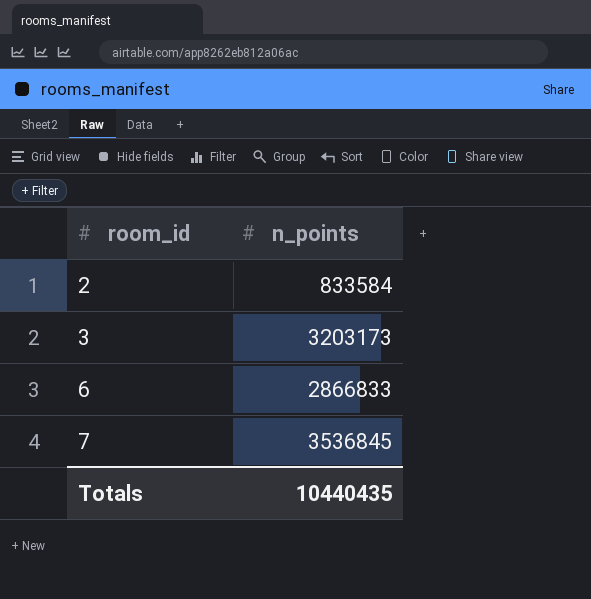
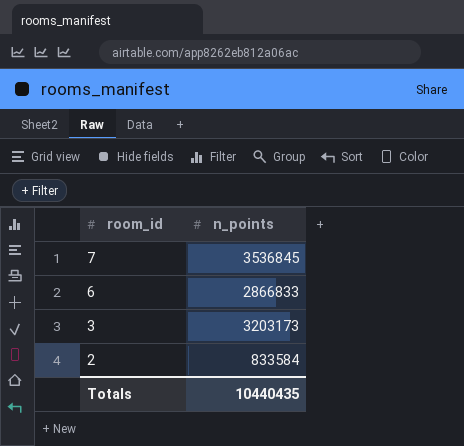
row order: room_id ascending -> room_id descending

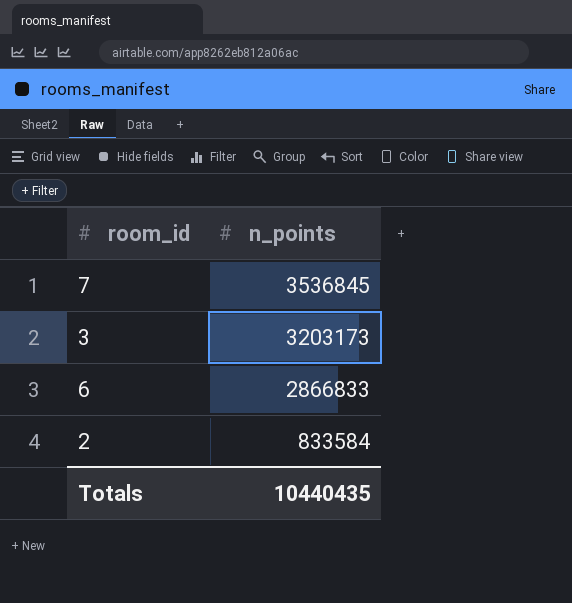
row order: room_id descending -> n_points descending

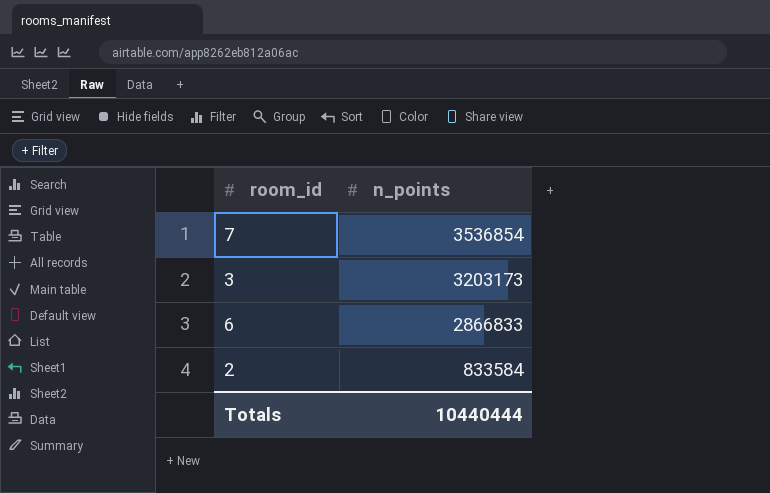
7 | n_points: 3536845 -> 3536854
Totals | n_points: 10440435 -> 10440444

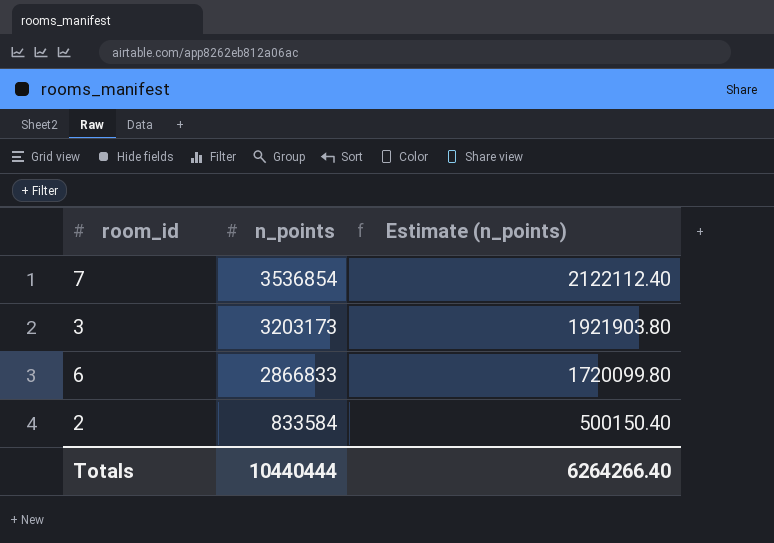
column Estimate (n_points) | formula: none -> [n_points] * 0.6

